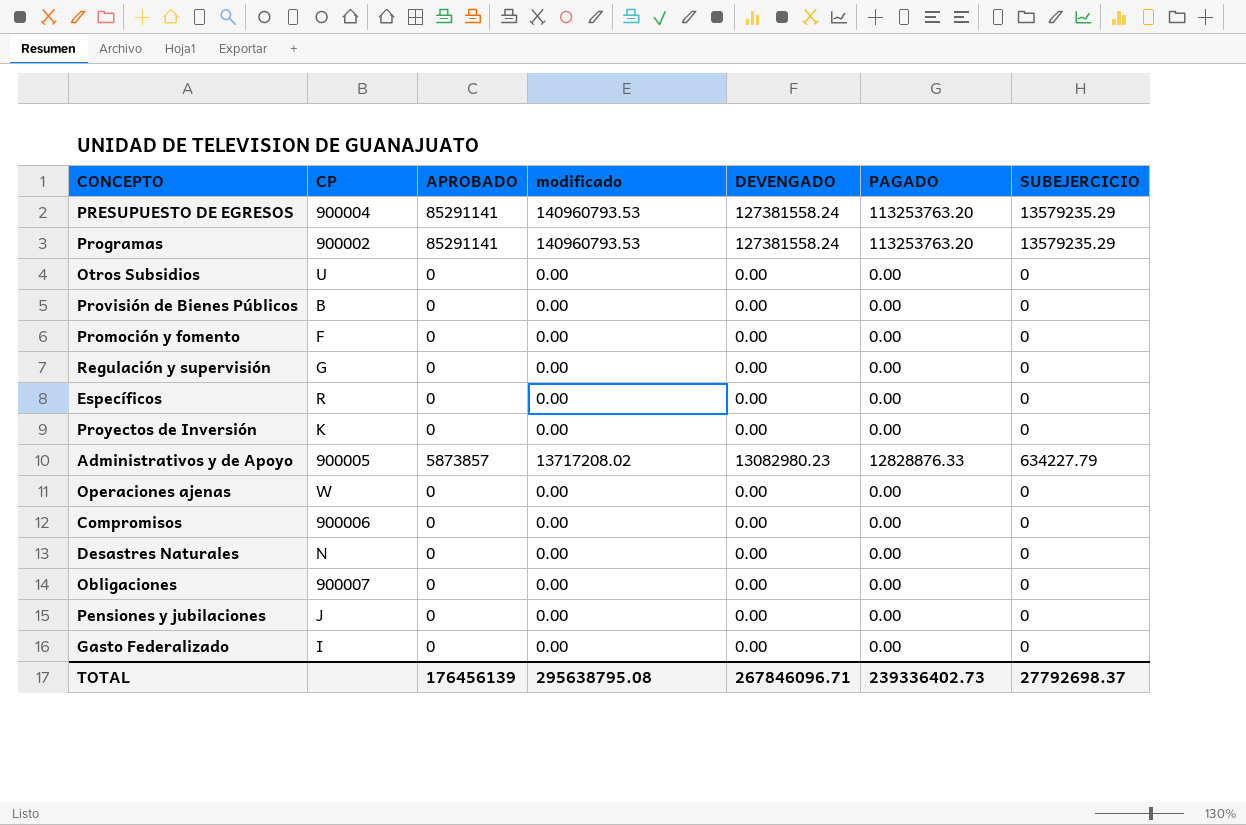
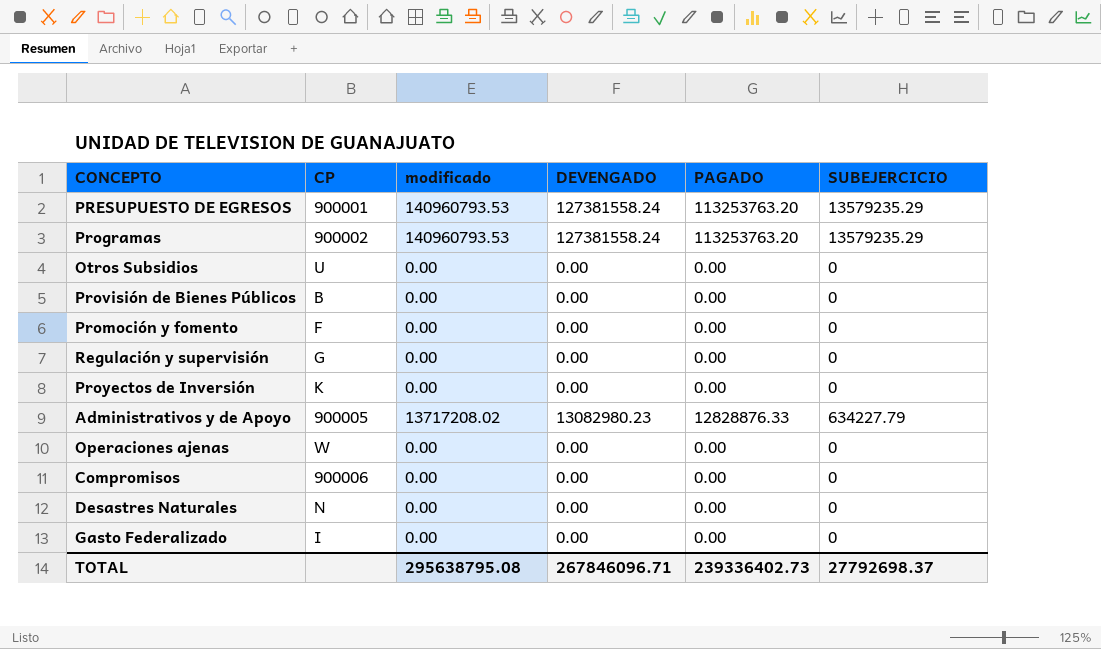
column APROBADO | position: 3 -> none
row Específicos: R | 0 | 0.00 | 0.00 | 0.00 | 0 -> none
row Obligaciones: 900007 | 0 | 0.00 | 0.00 | 0.00 | 0 -> none
row Pensiones y jubilaciones: J | 0 | 0.00 | 0.00 | 0.00 | 0 -> none
PRESUPUESTO DE EGRESOS | CP: 900004 -> 900001

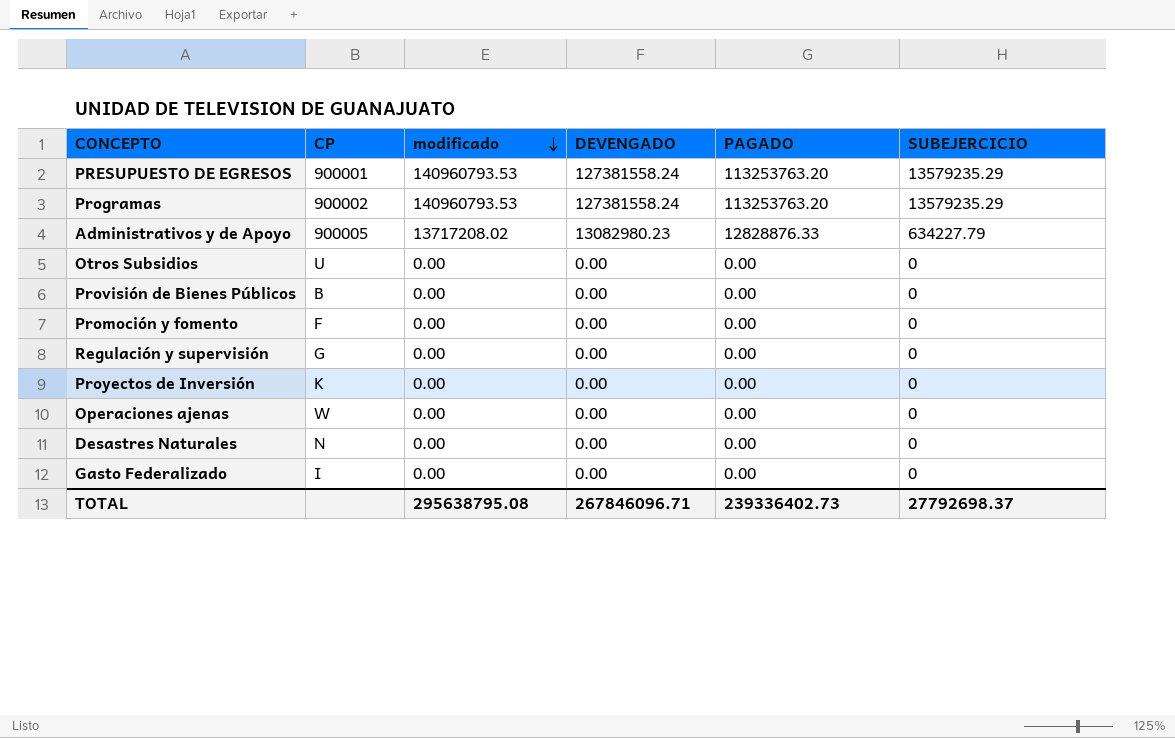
row order: none -> modificado descending
row Compromisos: 900006 | 0.00 | 0.00 | 0.00 | 0 -> none

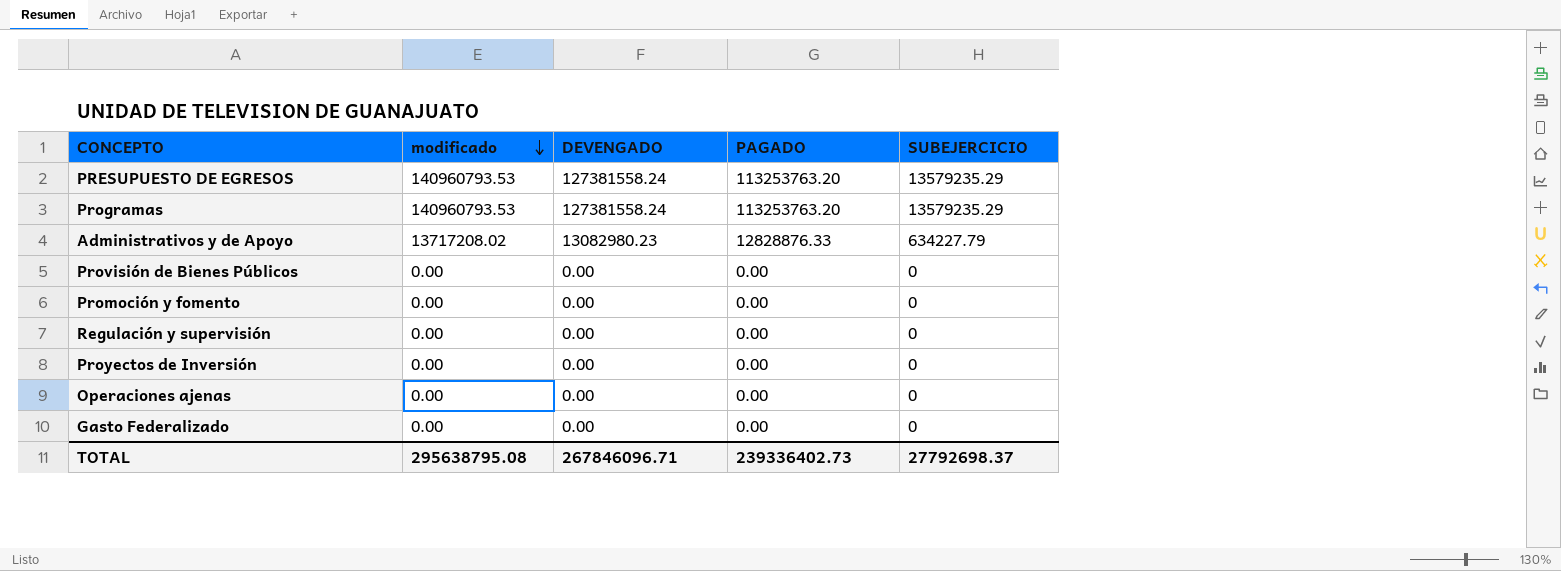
column CP | position: 2 -> none
row Otros Subsidios: U | 0.00 | 0.00 | 0.00 | 0 -> none
row Desastres Naturales: N | 0.00 | 0.00 | 0.00 | 0 -> none

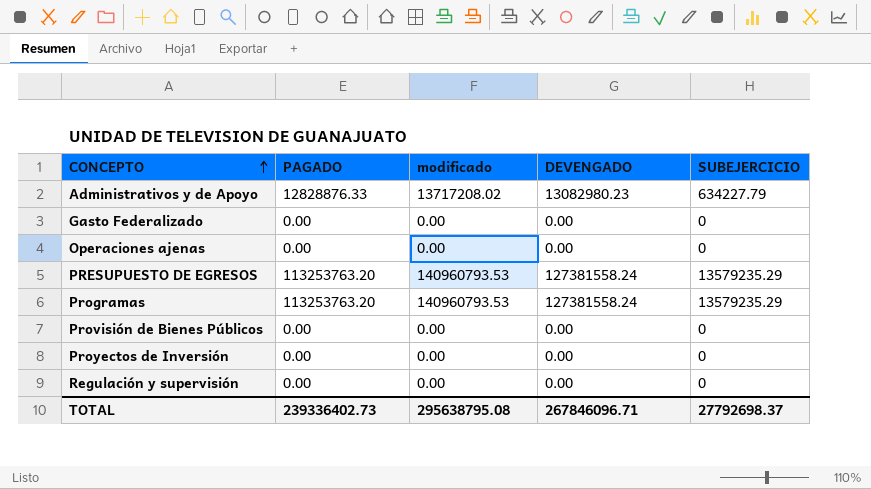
row order: modificado descending -> CONCEPTO ascending
column PAGADO | position: 4 -> 2
row Promoción y fomento: 0.00 | 0.00 | 0.00 | 0 -> none

